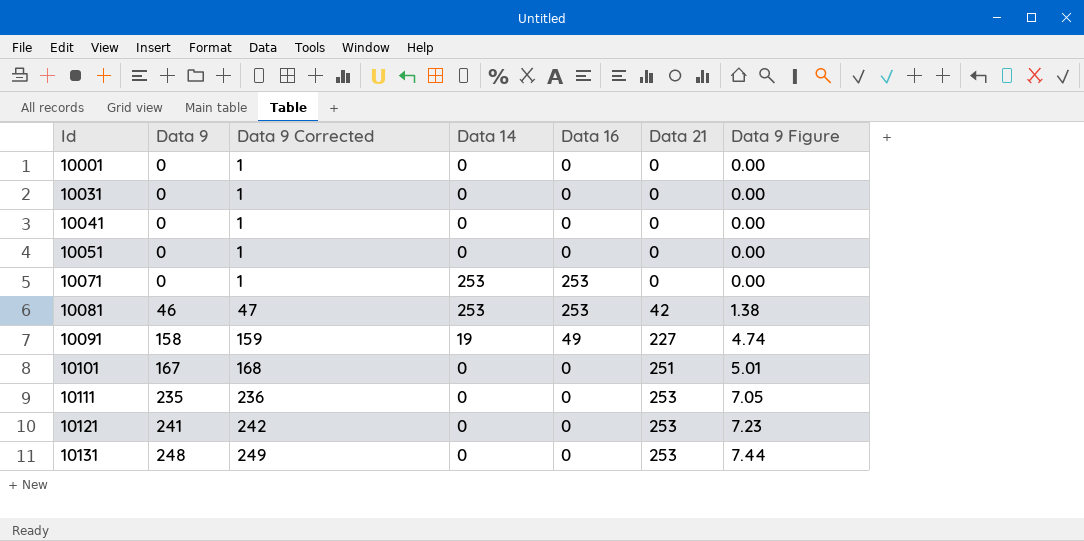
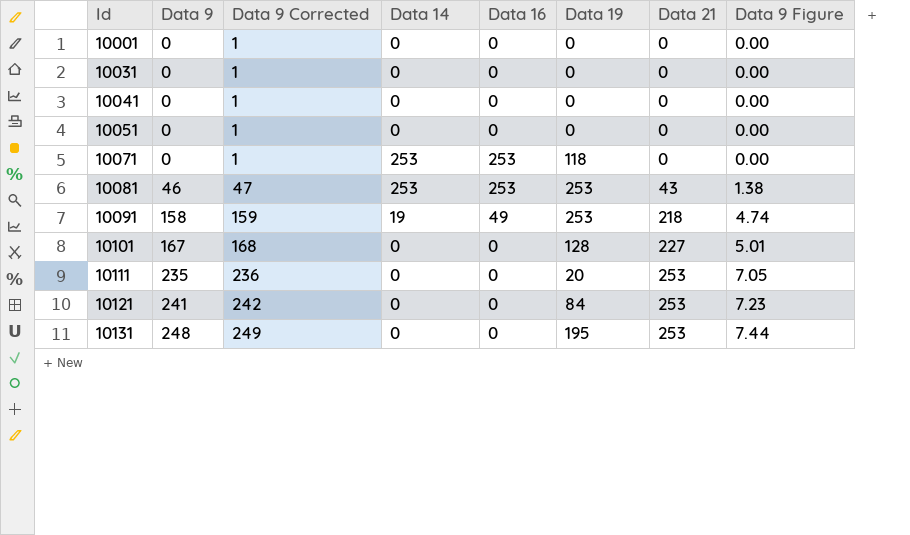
column Data 19 | position: none -> 6
10081 | Data 21: 42 -> 43
10091 | Data 21: 227 -> 218
10101 | Data 21: 251 -> 227

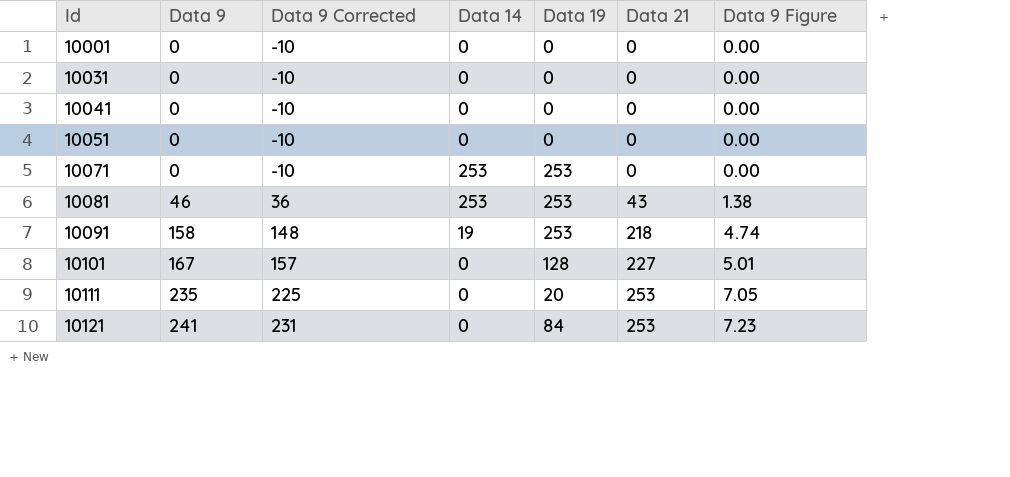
column Data 16 | position: 5 -> none
column Data 9 Corrected | formula: [Data 9] + 1 -> [Data 9] - 10
row 10131: 248 | 249 | 0 | 0 | 195 | 253 | 7.44 -> none
10071 | Data 19: 118 -> 253

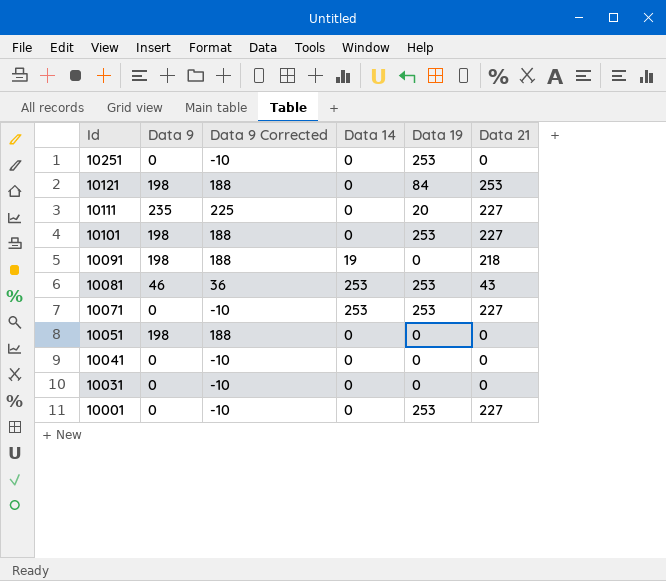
row order: Id ascending -> Id descending
column Data 9 Figure | formula: [Data 9] * 0.03 -> none
row 10251: none -> 0 | -10 | 0 | 253 | 0
10121 | Data 9: 241 -> 198
10121 | Data 9 Corrected: 231 -> 188
10111 | Data 21: 253 -> 227
10101 | Data 9: 167 -> 198
10101 | Data 9 Corrected: 157 -> 188
10101 | Data 19: 128 -> 253
10091 | Data 9: 158 -> 198
10091 | Data 9 Corrected: 148 -> 188
10091 | Data 19: 253 -> 0
10071 | Data 21: 0 -> 227
10051 | Data 9: 0 -> 198
10051 | Data 9 Corrected: -10 -> 188
10001 | Data 19: 0 -> 253
10001 | Data 21: 0 -> 227

